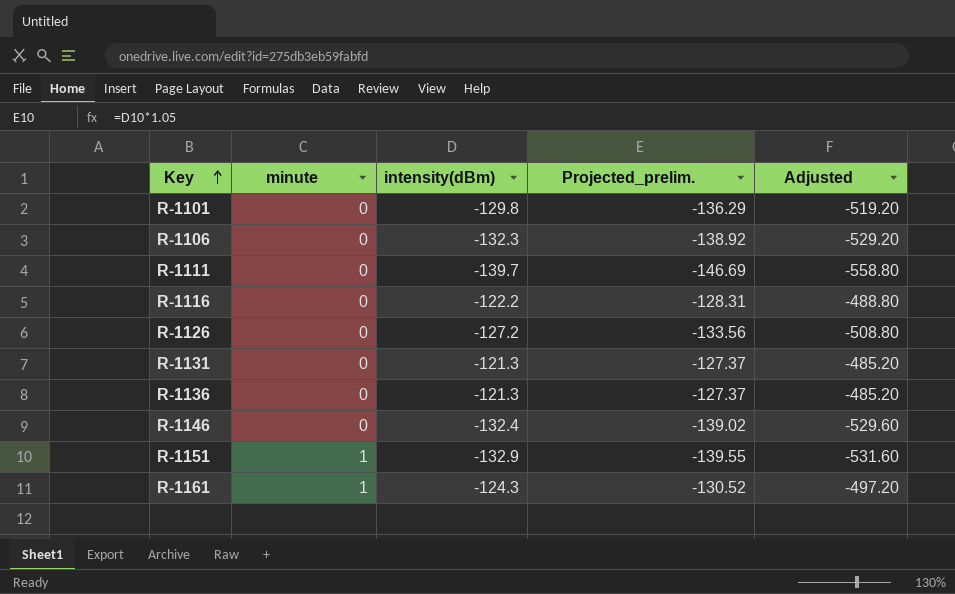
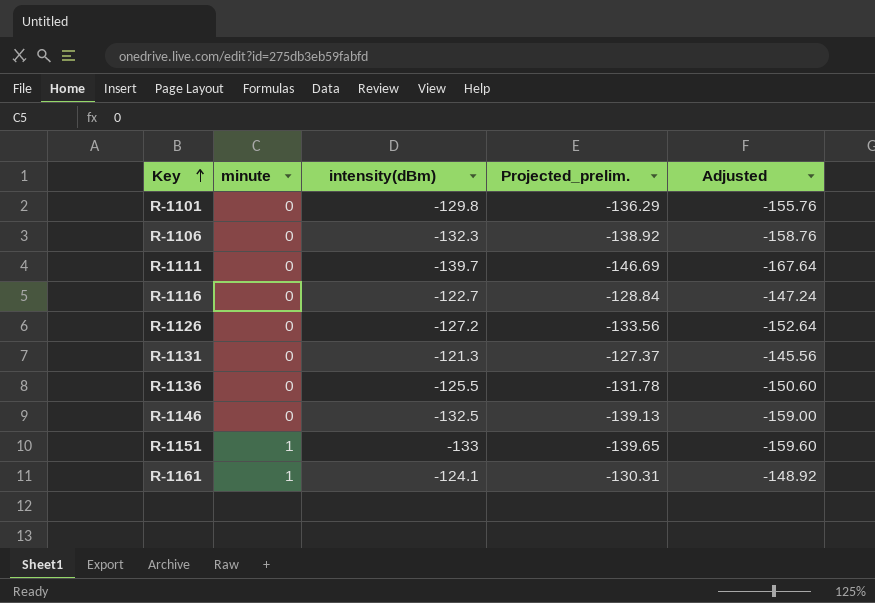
column Adjusted | formula: [intensity(dBm)] * 4 -> [intensity(dBm)] * 1.2
R-1116 | intensity(dBm): -122.2 -> -122.7
R-1116 | Projected_prelim.: -128.31 -> -128.84
R-1136 | intensity(dBm): -121.3 -> -125.5
R-1136 | Projected_prelim.: -127.37 -> -131.78
R-1146 | intensity(dBm): -132.4 -> -132.5
R-1146 | Projected_prelim.: -139.02 -> -139.13
R-1151 | intensity(dBm): -132.9 -> -133
R-1151 | Projected_prelim.: -139.55 -> -139.65
R-1161 | intensity(dBm): -124.3 -> -124.1
R-1161 | Projected_prelim.: -130.52 -> -130.31

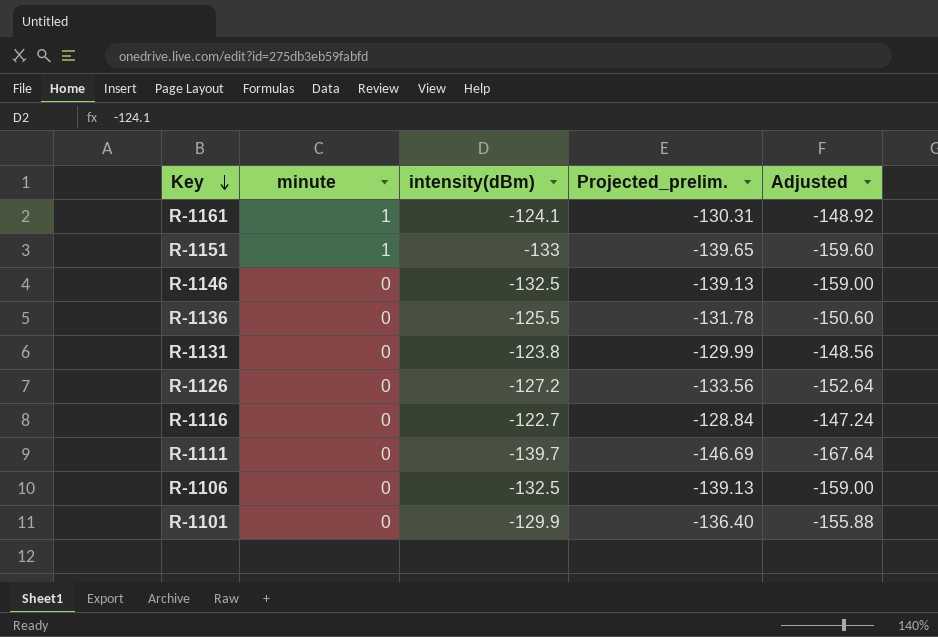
row order: Key ascending -> Key descending
R-1131 | intensity(dBm): -121.3 -> -123.8
R-1131 | Projected_prelim.: -127.37 -> -129.99
R-1131 | Adjusted: -145.56 -> -148.56
R-1106 | intensity(dBm): -132.3 -> -132.5
R-1106 | Projected_prelim.: -138.92 -> -139.13
R-1106 | Adjusted: -158.76 -> -159.00
R-1101 | intensity(dBm): -129.8 -> -129.9
R-1101 | Projected_prelim.: -136.29 -> -136.40
R-1101 | Adjusted: -155.76 -> -155.88

